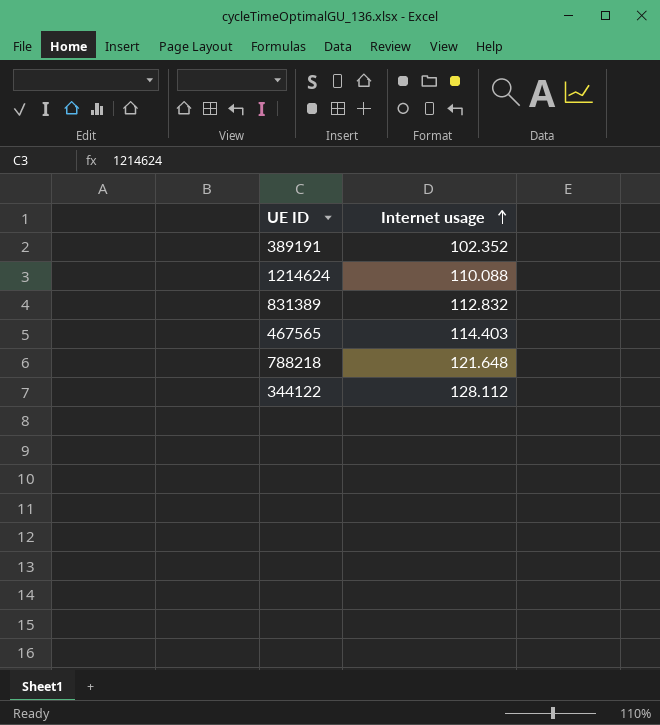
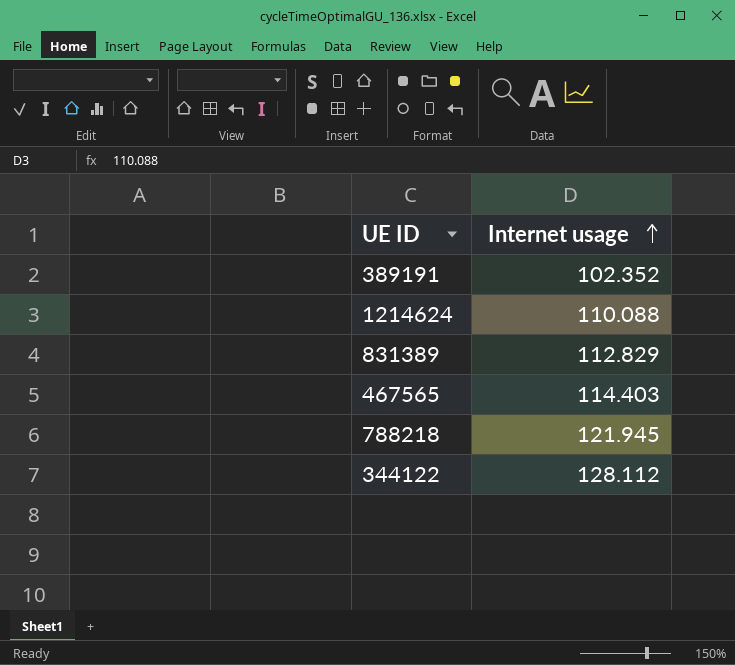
831389 | Internet usage: 112.832 -> 112.829
788218 | Internet usage: 121.648 -> 121.945

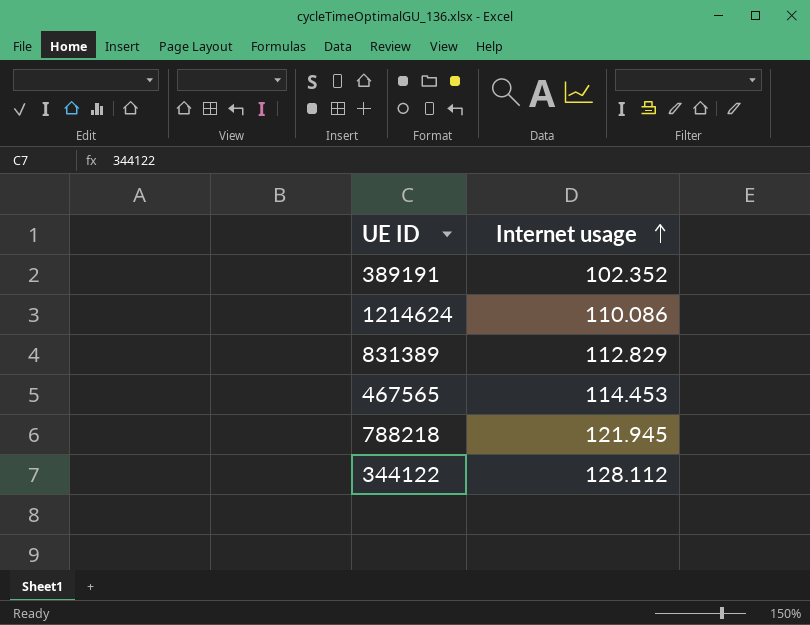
1214624 | Internet usage: 110.088 -> 110.086
467565 | Internet usage: 114.403 -> 114.453

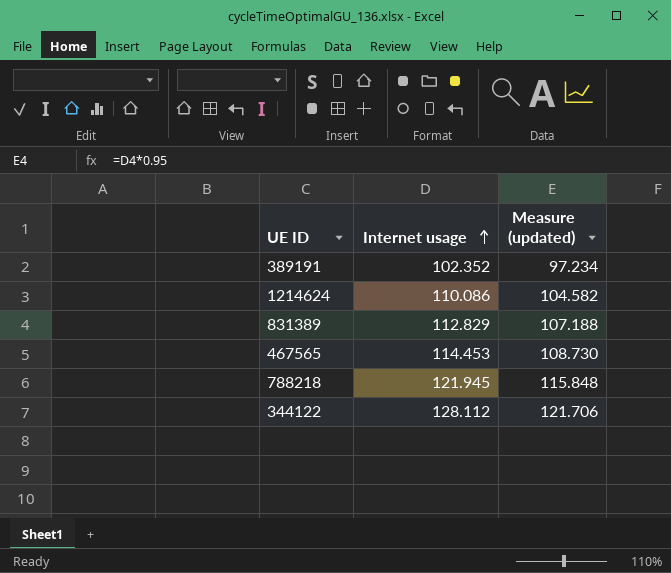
column Measure (updated) | formula: none -> [Internet usage] * 0.95

